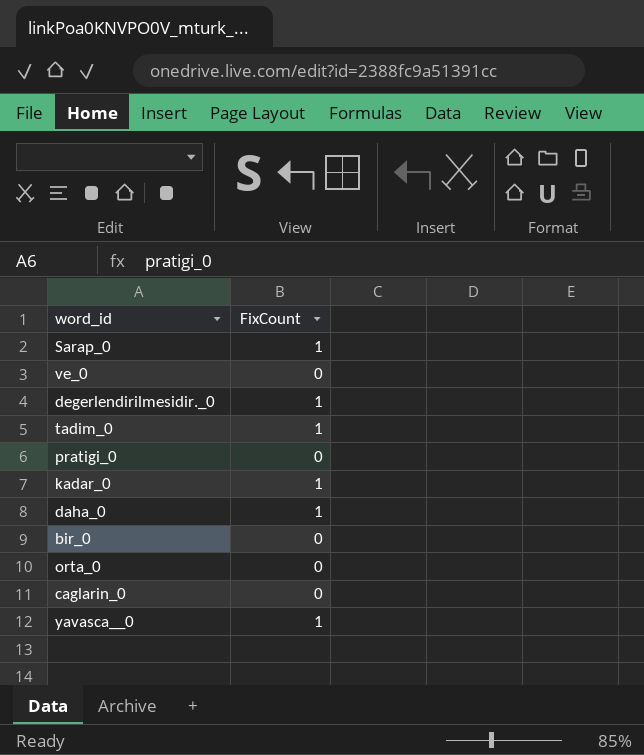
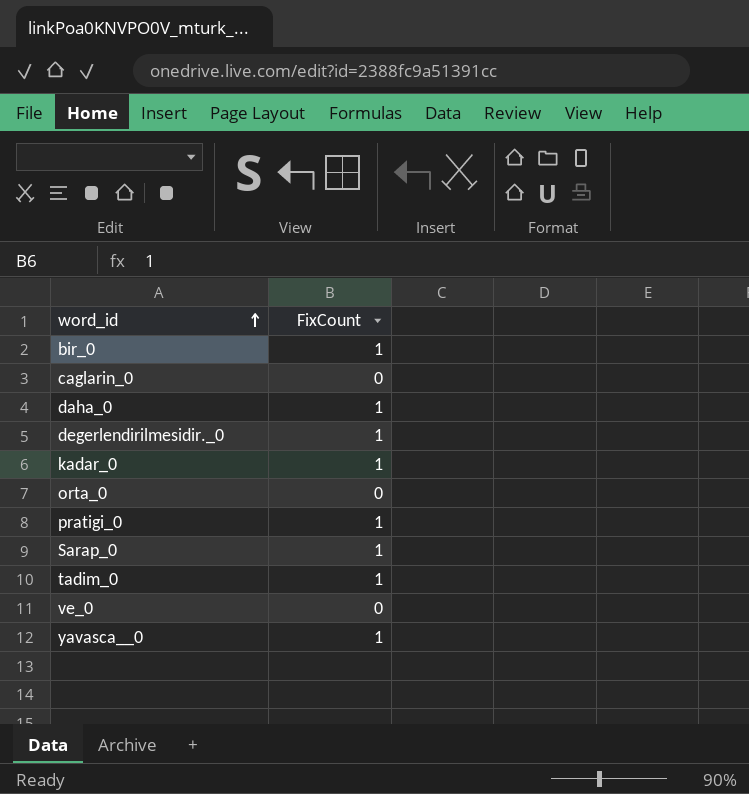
row order: none -> word_id ascending
bir_0 | FixCount: 0 -> 1
pratigi_0 | FixCount: 0 -> 1

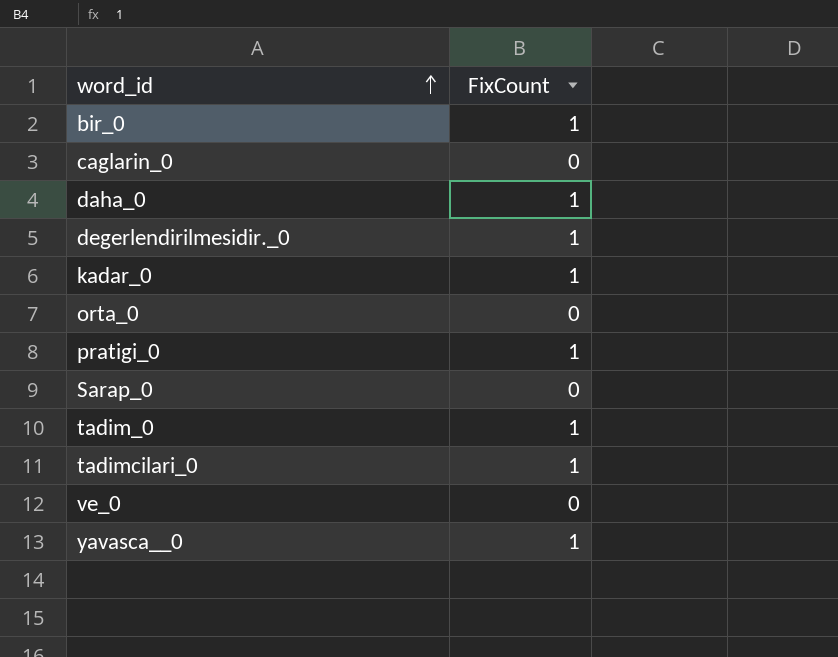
Sarap_0 | FixCount: 1 -> 0
row tadimcilari_0: none -> 1

